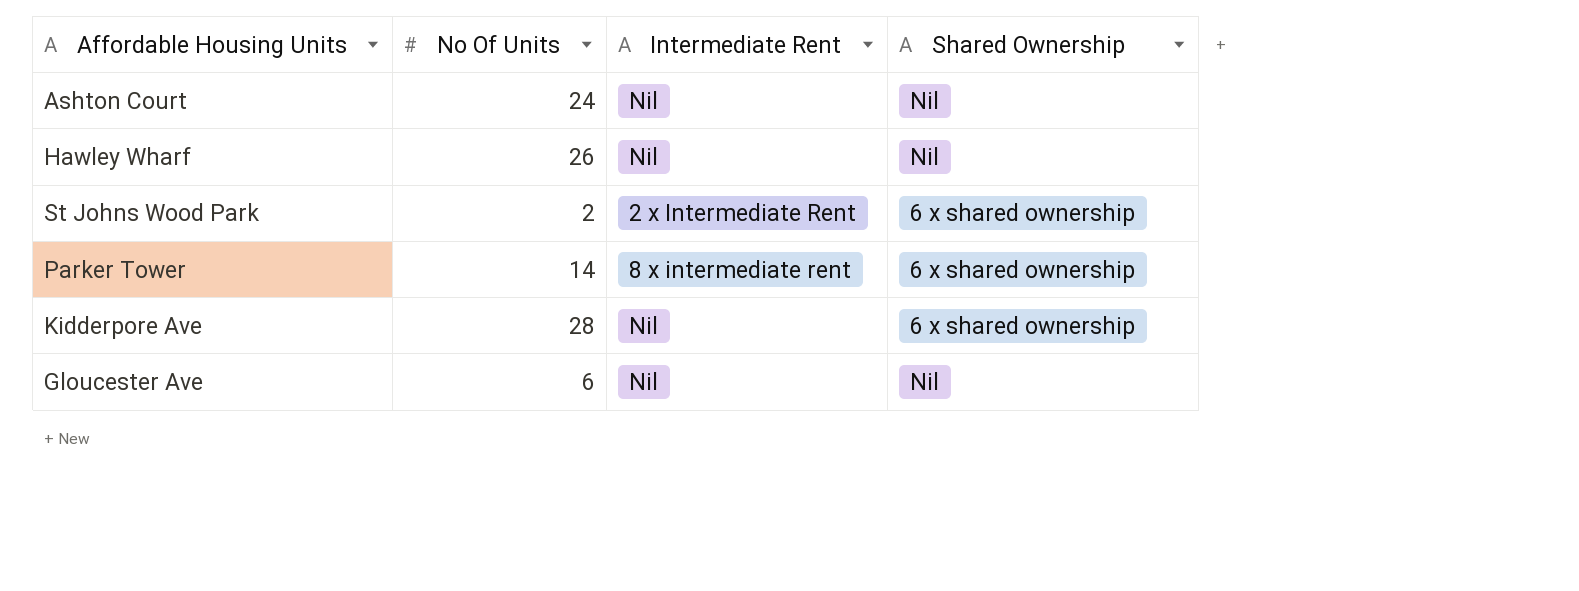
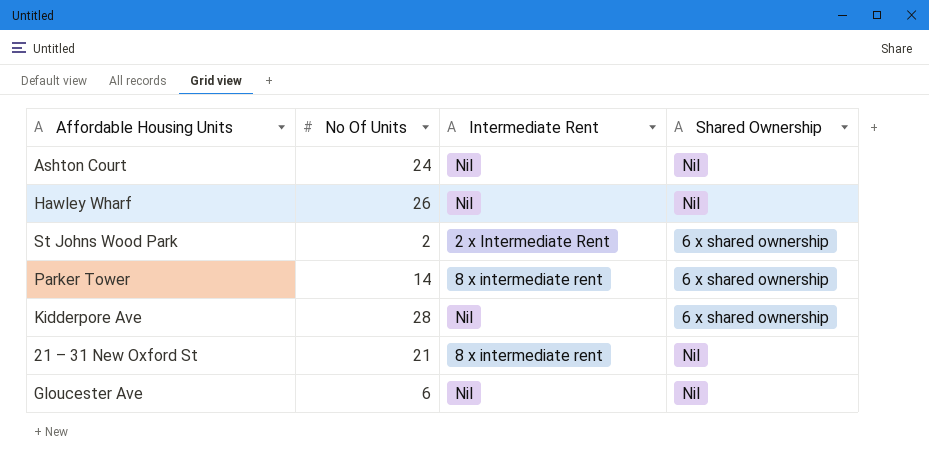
row 21 – 31 New Oxford St: none -> 21 | 8 x intermediate rent | Nil

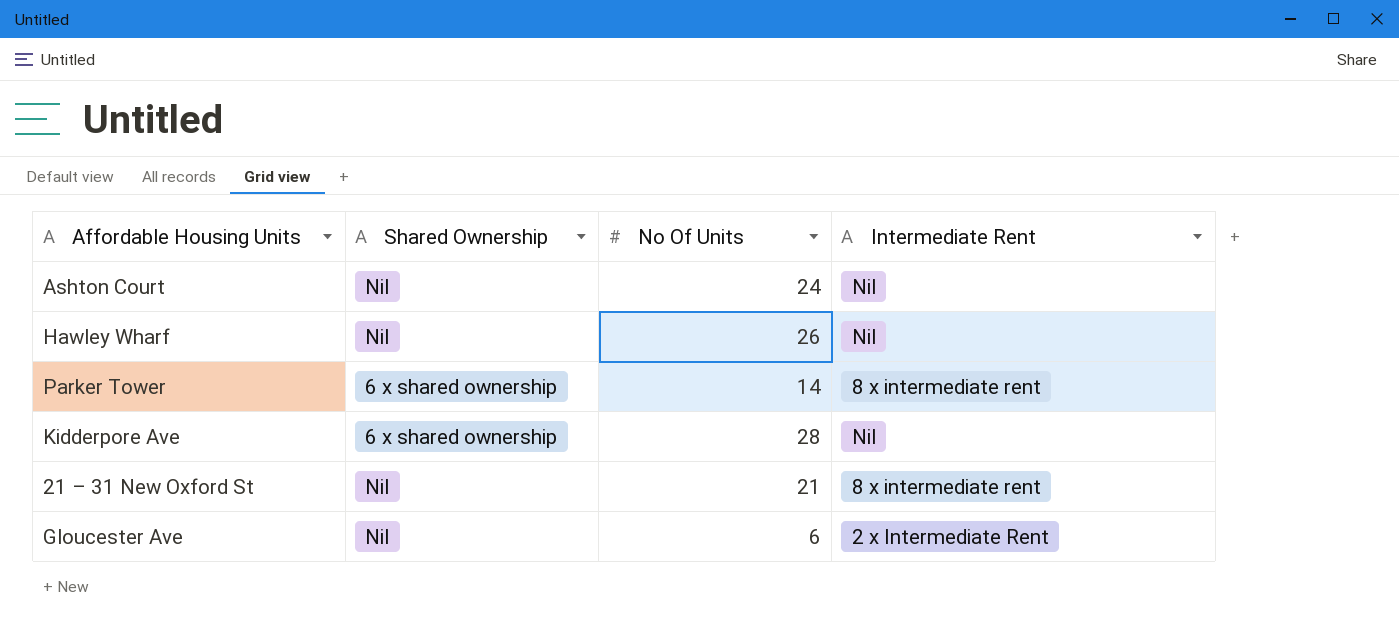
column Shared Ownership | position: 4 -> 2
row St Johns Wood Park: 2 | 2 x Intermediate Rent | 6 x shared ownership -> none
Gloucester Ave | Intermediate Rent: Nil -> 2 x Intermediate Rent

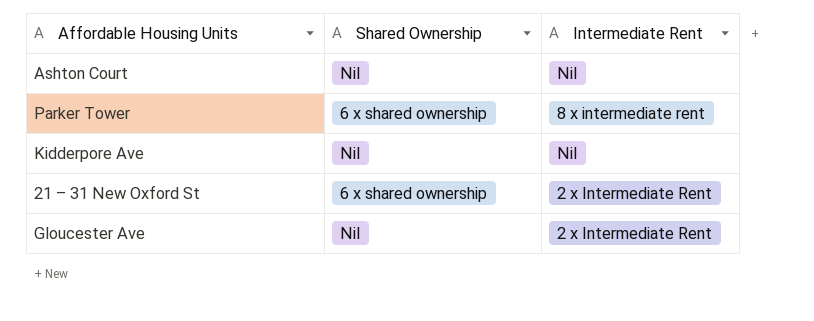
column No Of Units | position: 3 -> none
row Hawley Wharf: Nil | 26 | Nil -> none
Kidderpore Ave | Shared Ownership: 6 x shared ownership -> Nil
21 – 31 New Oxford St | Shared Ownership: Nil -> 6 x shared ownership
21 – 31 New Oxford St | Intermediate Rent: 8 x intermediate rent -> 2 x Intermediate Rent

